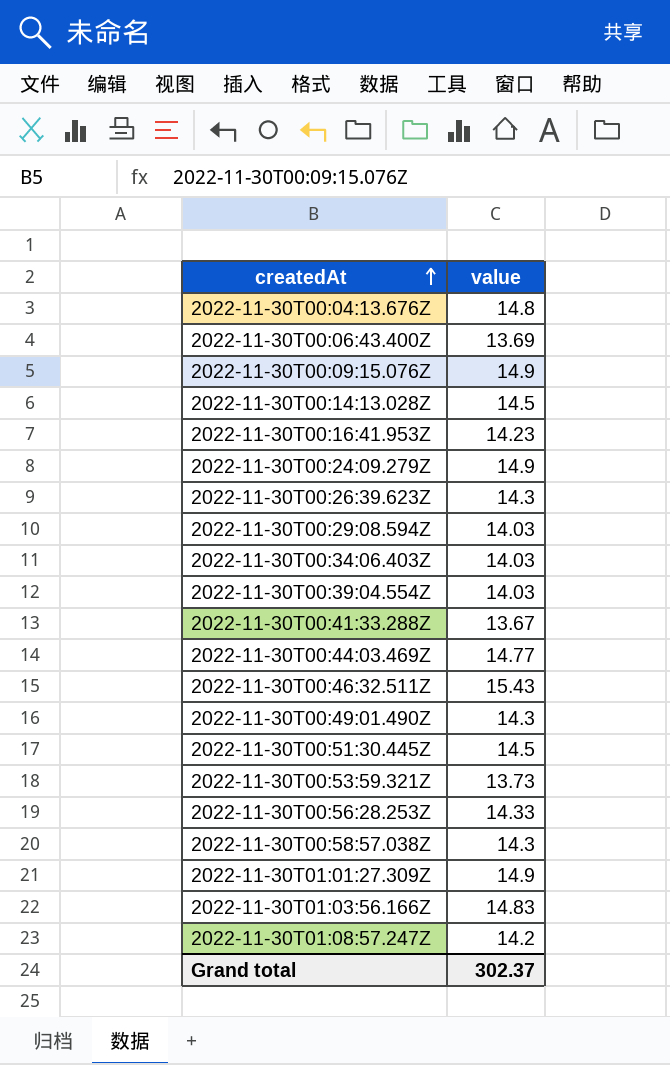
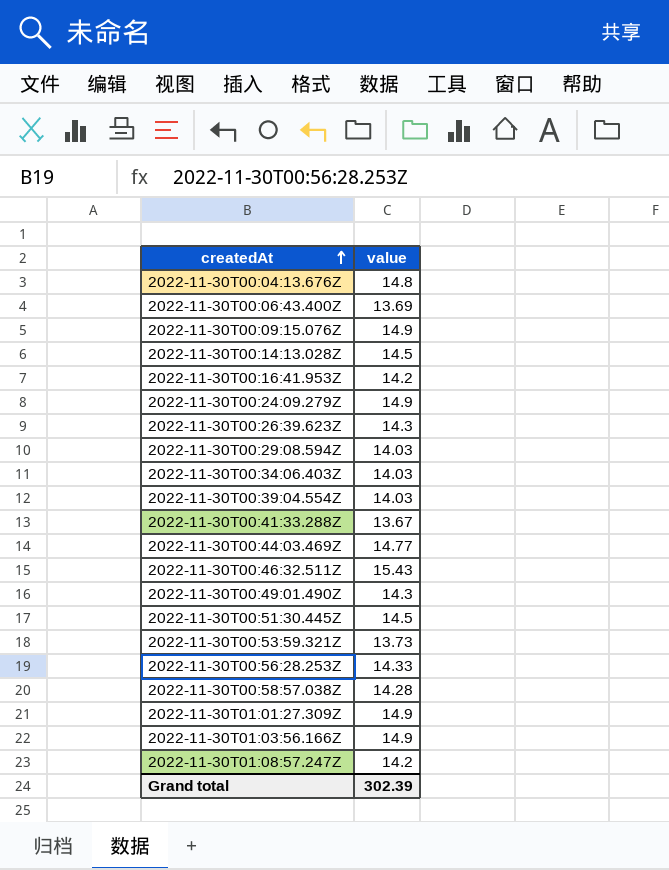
2022-11-30T00:16:41.953Z | value: 14.23 -> 14.2
2022-11-30T00:58:57.038Z | value: 14.3 -> 14.28
2022-11-30T01:03:56.166Z | value: 14.83 -> 14.9
Grand total | value: 302.37 -> 302.39

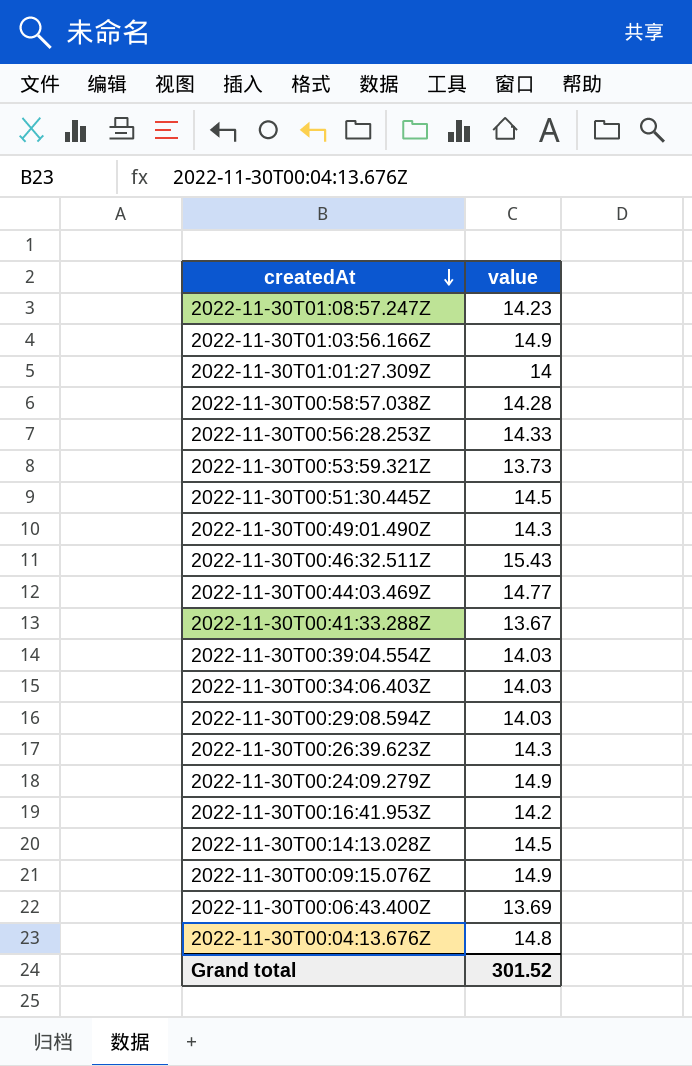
row order: createdAt ascending -> createdAt descending
2022-11-30T01:08:57.247Z | value: 14.2 -> 14.23
2022-11-30T01:01:27.309Z | value: 14.9 -> 14
Grand total | value: 302.39 -> 301.52

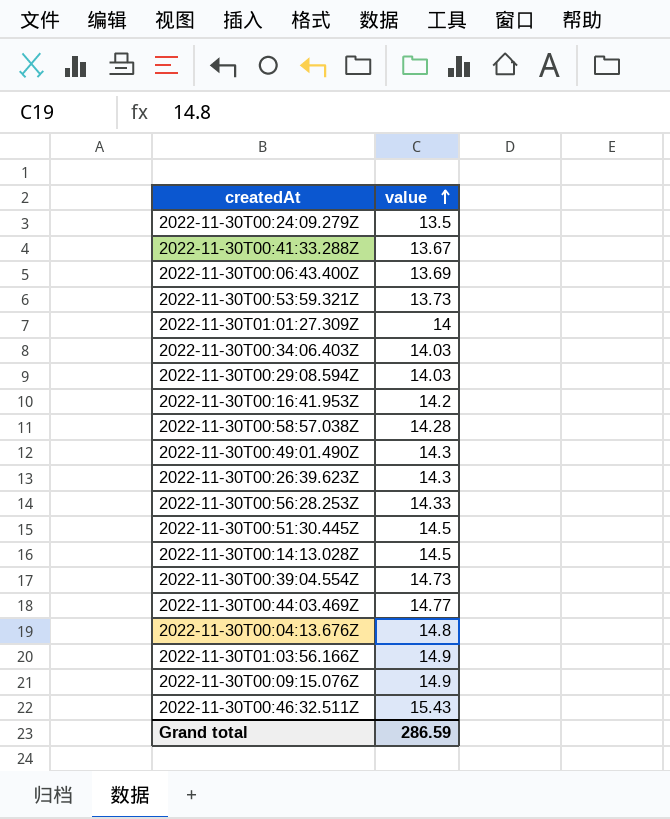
row order: createdAt descending -> value ascending
row 2022-11-30T01:08:57.247Z: 14.23 -> none
2022-11-30T00:24:09.279Z | value: 14.9 -> 13.5
2022-11-30T00:39:04.554Z | value: 14.03 -> 14.73
Grand total | value: 301.52 -> 286.59

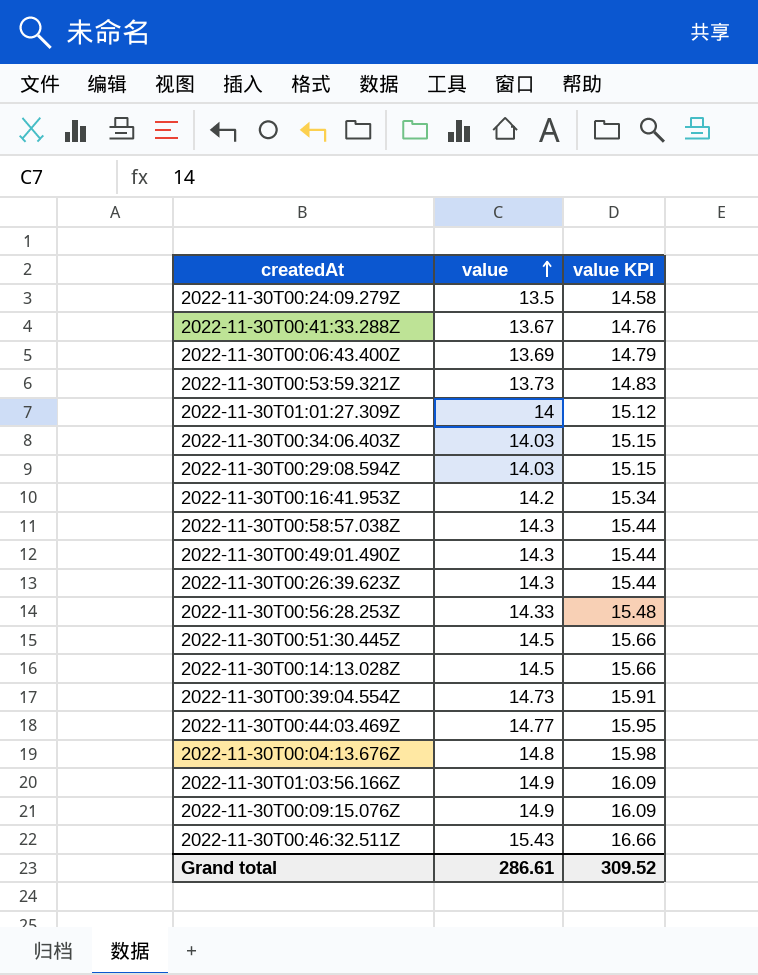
column value KPI | formula: none -> [value] * 1.08
2022-11-30T00:58:57.038Z | value: 14.28 -> 14.3
Grand total | value: 286.59 -> 286.61

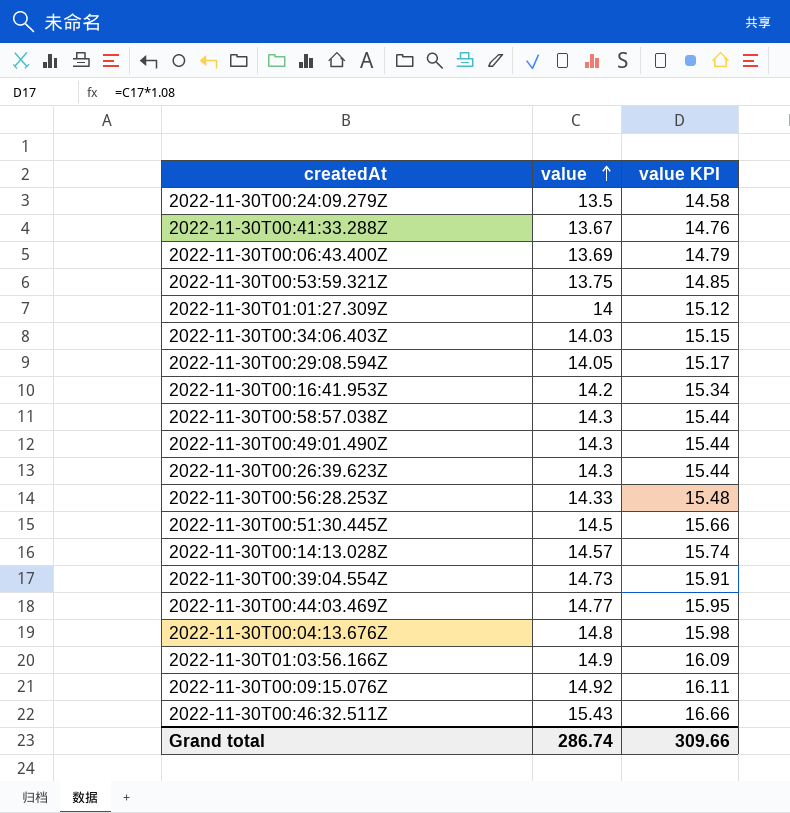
2022-11-30T00:53:59.321Z | value: 13.73 -> 13.75
2022-11-30T00:53:59.321Z | value KPI: 14.83 -> 14.85
2022-11-30T00:29:08.594Z | value: 14.03 -> 14.05
2022-11-30T00:29:08.594Z | value KPI: 15.15 -> 15.17
2022-11-30T00:14:13.028Z | value: 14.5 -> 14.57
2022-11-30T00:14:13.028Z | value KPI: 15.66 -> 15.74
2022-11-30T00:09:15.076Z | value: 14.9 -> 14.92
2022-11-30T00:09:15.076Z | value KPI: 16.09 -> 16.11
Grand total | value: 286.61 -> 286.74
Grand total | value KPI: 309.52 -> 309.66

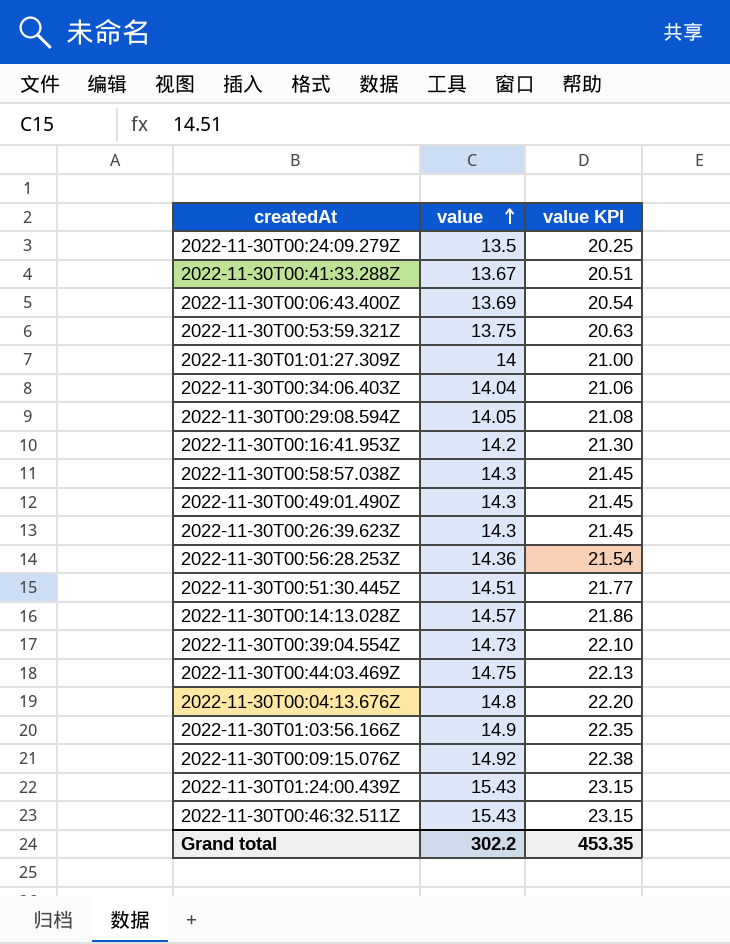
column value KPI | formula: [value] * 1.08 -> [value] * 1.5
2022-11-30T00:34:06.403Z | value: 14.03 -> 14.04
2022-11-30T00:56:28.253Z | value: 14.33 -> 14.36
2022-11-30T00:51:30.445Z | value: 14.5 -> 14.51
2022-11-30T00:44:03.469Z | value: 14.77 -> 14.75
row 2022-11-30T01:24:00.439Z: none -> 15.43 | 23.15
Grand total | value: 286.74 -> 302.2
Grand total | value KPI: 309.66 -> 453.35

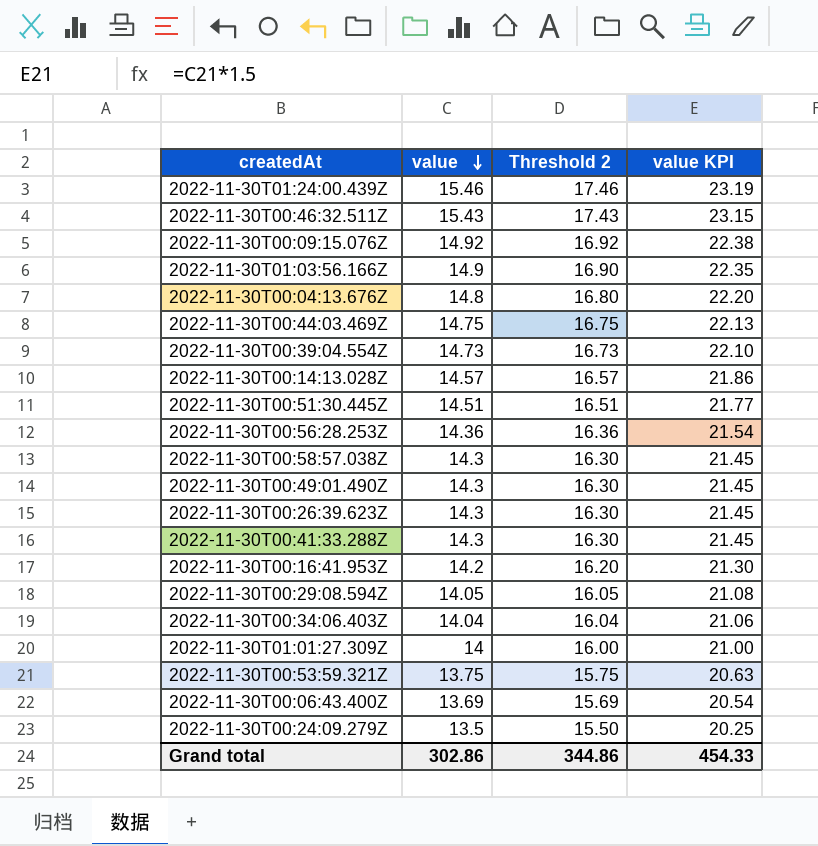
row order: value ascending -> value descending
column Threshold 2 | formula: none -> [value] + 2
2022-11-30T01:24:00.439Z | value: 15.43 -> 15.46
2022-11-30T01:24:00.439Z | value KPI: 23.15 -> 23.19
2022-11-30T00:41:33.288Z | value: 13.67 -> 14.3
2022-11-30T00:41:33.288Z | value KPI: 20.51 -> 21.45
Grand total | value: 302.2 -> 302.86
Grand total | value KPI: 453.35 -> 454.33

